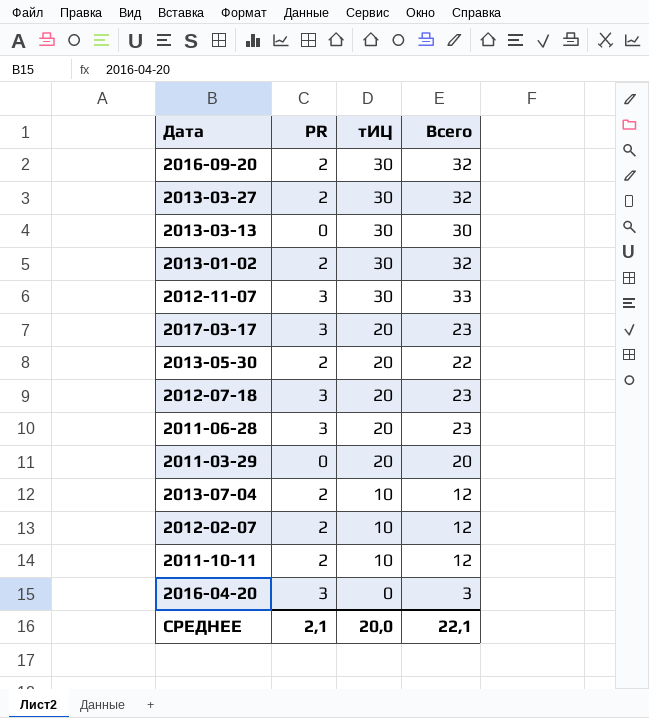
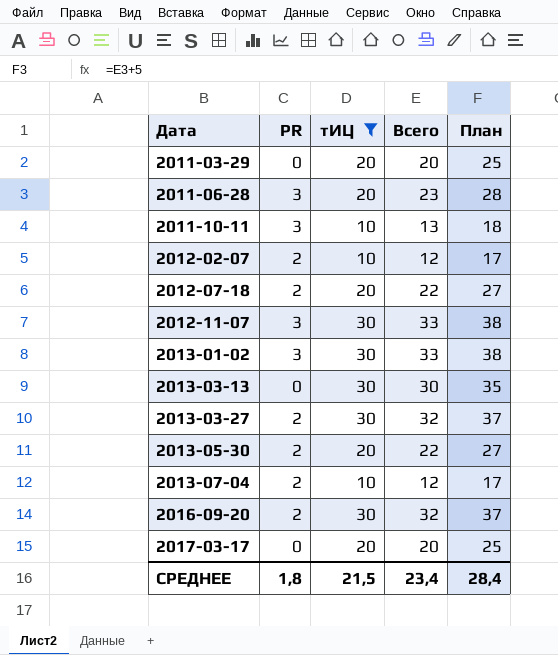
filter: none -> тИЦ != 0
row order: тИЦ descending -> Дата ascending
column План | formula: none -> [Всего] + 5
2011-10-11 | PR: 2 -> 3
2011-10-11 | Всего: 12 -> 13
2012-07-18 | PR: 3 -> 2
2012-07-18 | Всего: 23 -> 22
2013-01-02 | PR: 2 -> 3
2013-01-02 | Всего: 32 -> 33
2017-03-17 | PR: 3 -> 0
2017-03-17 | Всего: 23 -> 20
СРЕДНЕЕ | PR: 2,1 -> 1,8
СРЕДНЕЕ | тИЦ: 20,0 -> 21,5
СРЕДНЕЕ | Всего: 22,1 -> 23,4

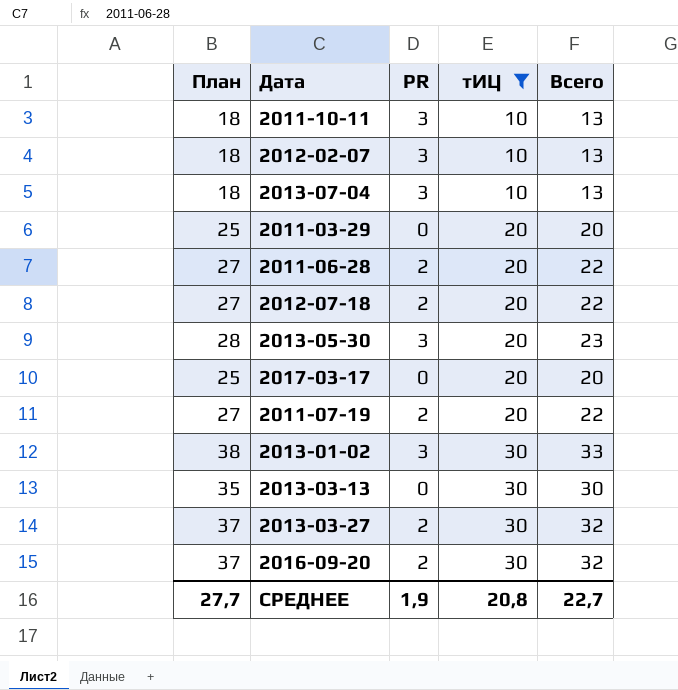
row order: Дата ascending -> тИЦ ascending
column План | position: 5 -> 1
row 2012-11-07: 3 | 30 | 33 | 38 -> none
2012-02-07 | План: 17 -> 18
2012-02-07 | PR: 2 -> 3
2012-02-07 | Всего: 12 -> 13
2013-07-04 | План: 17 -> 18
2013-07-04 | PR: 2 -> 3
2013-07-04 | Всего: 12 -> 13
2011-06-28 | План: 28 -> 27
2011-06-28 | PR: 3 -> 2
2011-06-28 | Всего: 23 -> 22
2013-05-30 | План: 27 -> 28
2013-05-30 | PR: 2 -> 3
2013-05-30 | Всего: 22 -> 23
row 2011-07-19: none -> 27 | 2 | 20 | 22
СРЕДНЕЕ | План: 28,4 -> 27,7
СРЕДНЕЕ | PR: 1,8 -> 1,9
СРЕДНЕЕ | тИЦ: 21,5 -> 20,8
СРЕДНЕЕ | Всего: 23,4 -> 22,7

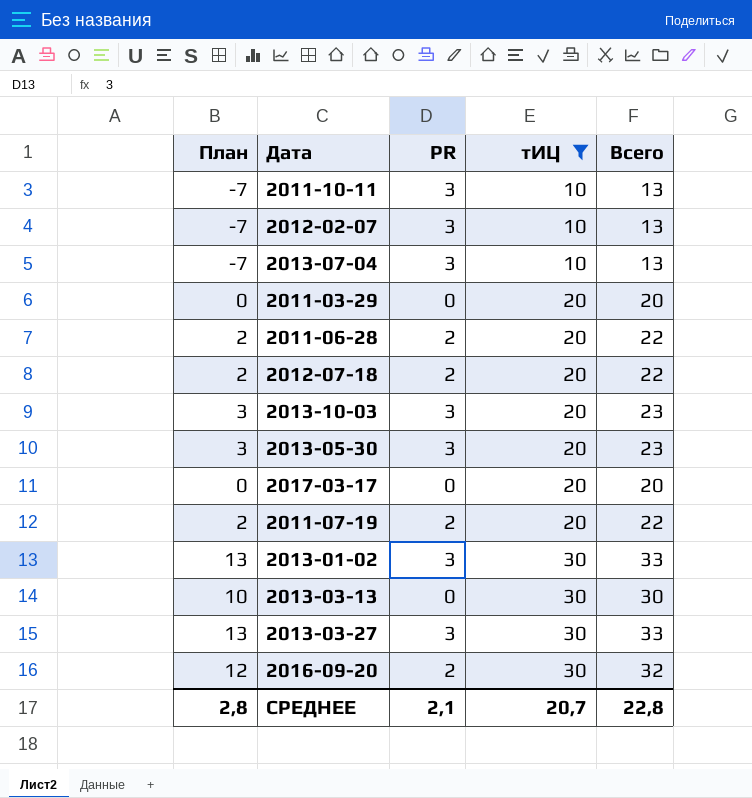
column План | formula: [Всего] + 5 -> [Всего] - 20
row 2013-10-03: none -> 3 | 3 | 20 | 23
2013-03-27 | PR: 2 -> 3
2013-03-27 | Всего: 32 -> 33
СРЕДНЕЕ | План: 27,7 -> 2,8
СРЕДНЕЕ | PR: 1,9 -> 2,1
СРЕДНЕЕ | тИЦ: 20,8 -> 20,7
СРЕДНЕЕ | Всего: 22,7 -> 22,8

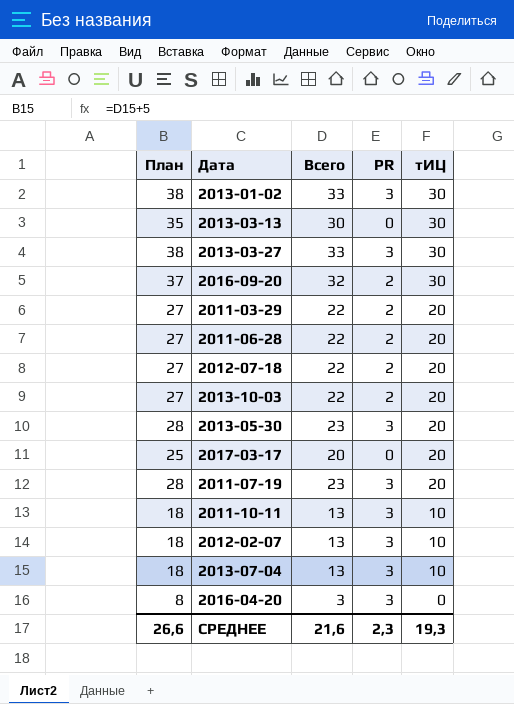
filter: тИЦ != 0 -> none
row order: тИЦ ascending -> тИЦ descending
column План | formula: [Всего] - 20 -> [Всего] + 5
column Всего | position: 5 -> 3
2011-03-29 | Всего: 20 -> 22
2011-03-29 | PR: 0 -> 2
2013-10-03 | Всего: 23 -> 22
2013-10-03 | PR: 3 -> 2
2011-07-19 | Всего: 22 -> 23
2011-07-19 | PR: 2 -> 3
СРЕДНЕЕ | План: 2,8 -> 26,6
СРЕДНЕЕ | Всего: 22,8 -> 21,6
СРЕДНЕЕ | PR: 2,1 -> 2,3
СРЕДНЕЕ | тИЦ: 20,7 -> 19,3

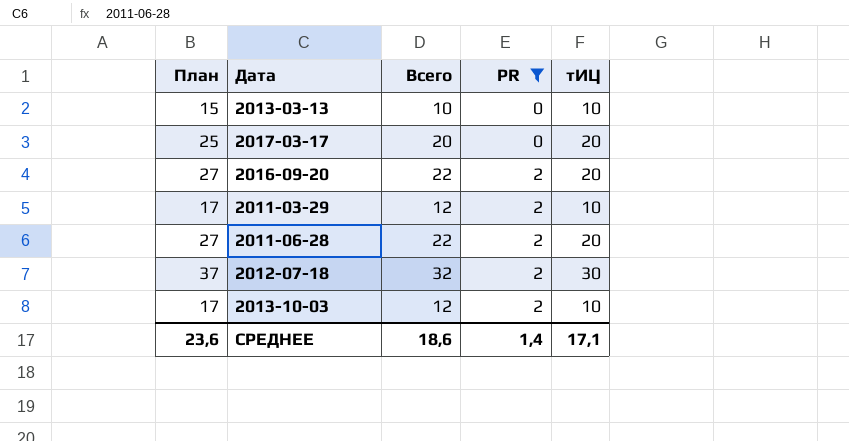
filter: none -> PR != 3
row order: тИЦ descending -> PR ascending
2013-03-13 | План: 35 -> 15
2013-03-13 | Всего: 30 -> 10
2013-03-13 | тИЦ: 30 -> 10
2016-09-20 | План: 37 -> 27
2016-09-20 | Всего: 32 -> 22
2016-09-20 | тИЦ: 30 -> 20
2011-03-29 | План: 27 -> 17
2011-03-29 | Всего: 22 -> 12
2011-03-29 | тИЦ: 20 -> 10
2012-07-18 | План: 27 -> 37
2012-07-18 | Всего: 22 -> 32
2012-07-18 | тИЦ: 20 -> 30
2013-10-03 | План: 27 -> 17
2013-10-03 | Всего: 22 -> 12
2013-10-03 | тИЦ: 20 -> 10
СРЕДНЕЕ | План: 26,6 -> 23,6
СРЕДНЕЕ | Всего: 21,6 -> 18,6
СРЕДНЕЕ | PR: 2,3 -> 1,4
СРЕДНЕЕ | тИЦ: 19,3 -> 17,1

